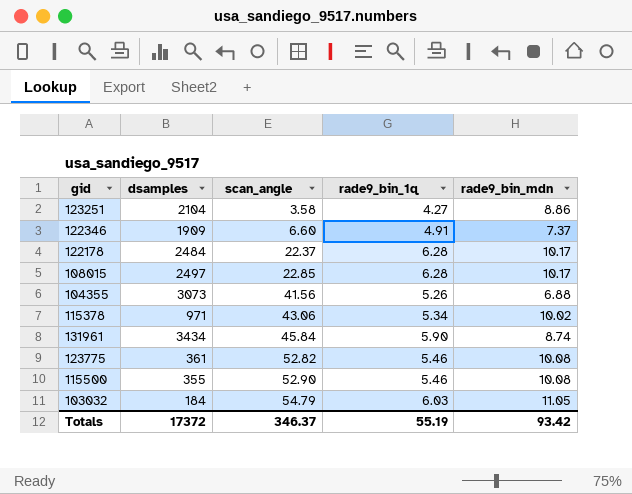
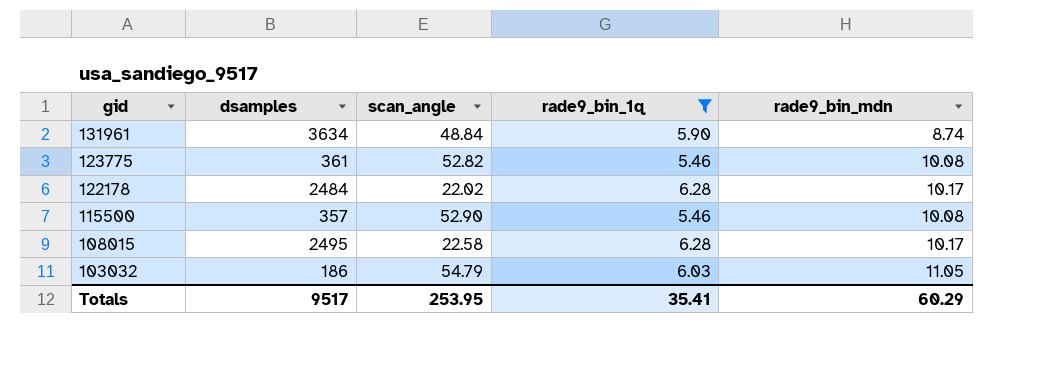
filter: none -> rade9_bin_1q >= 5.46
row order: scan_angle ascending -> gid descending
131961 | dsamples: 3434 -> 3634
131961 | scan_angle: 45.84 -> 48.84
122178 | scan_angle: 22.37 -> 22.02
115500 | dsamples: 355 -> 357
108015 | dsamples: 2497 -> 2495
108015 | scan_angle: 22.85 -> 22.58
103032 | dsamples: 184 -> 186
Totals | dsamples: 17372 -> 9517
Totals | scan_angle: 346.37 -> 253.95
Totals | rade9_bin_1q: 55.19 -> 35.41
Totals | rade9_bin_mdn: 93.42 -> 60.29

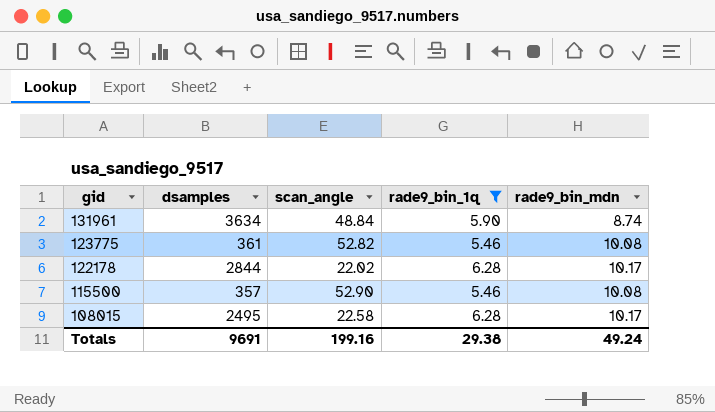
row 103032: 186 | 54.79 | 6.03 | 11.05 -> none
122178 | dsamples: 2484 -> 2844
Totals | dsamples: 9517 -> 9691
Totals | scan_angle: 253.95 -> 199.16
Totals | rade9_bin_1q: 35.41 -> 29.38
Totals | rade9_bin_mdn: 60.29 -> 49.24

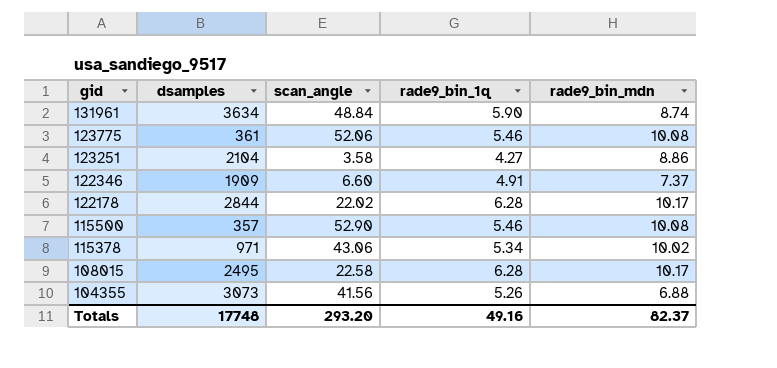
filter: rade9_bin_1q >= 5.46 -> none
123775 | scan_angle: 52.82 -> 52.06
Totals | dsamples: 9691 -> 17748
Totals | scan_angle: 199.16 -> 293.20
Totals | rade9_bin_1q: 29.38 -> 49.16
Totals | rade9_bin_mdn: 49.24 -> 82.37

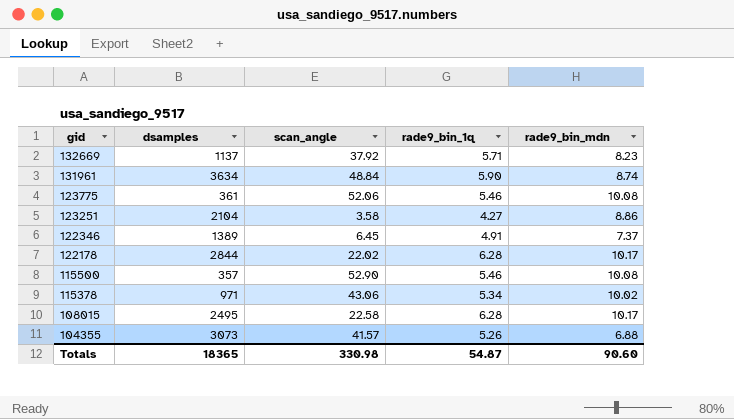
row 132669: none -> 1137 | 37.92 | 5.71 | 8.23
122346 | dsamples: 1909 -> 1389
122346 | scan_angle: 6.60 -> 6.45
104355 | scan_angle: 41.56 -> 41.57
Totals | dsamples: 17748 -> 18365
Totals | scan_angle: 293.20 -> 330.98
Totals | rade9_bin_1q: 49.16 -> 54.87
Totals | rade9_bin_mdn: 82.37 -> 90.60

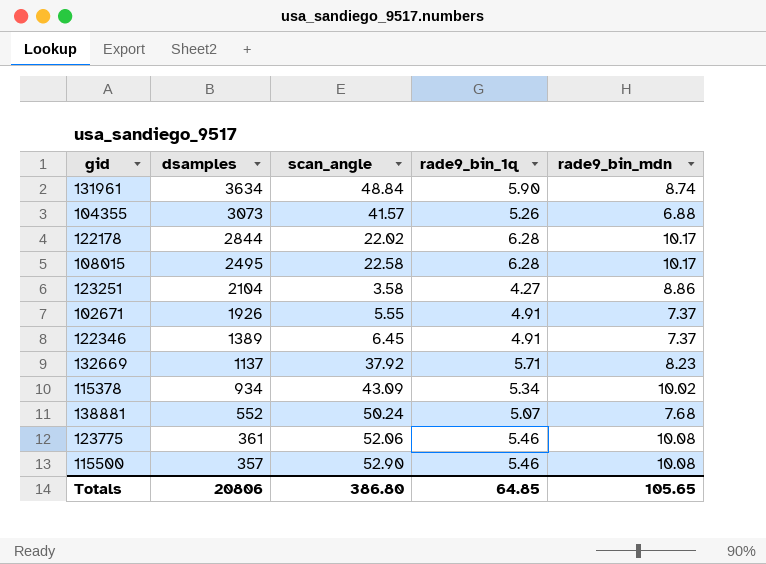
row order: gid descending -> dsamples descending
row 102671: none -> 1926 | 5.55 | 4.91 | 7.37
115378 | dsamples: 971 -> 934
115378 | scan_angle: 43.06 -> 43.09
row 138881: none -> 552 | 50.24 | 5.07 | 7.68
Totals | dsamples: 18365 -> 20806
Totals | scan_angle: 330.98 -> 386.80
Totals | rade9_bin_1q: 54.87 -> 64.85
Totals | rade9_bin_mdn: 90.60 -> 105.65

